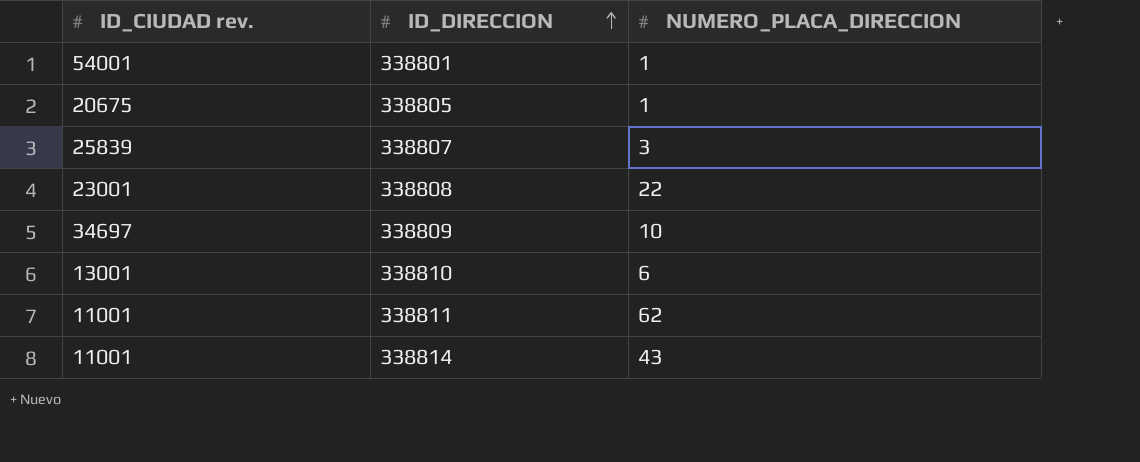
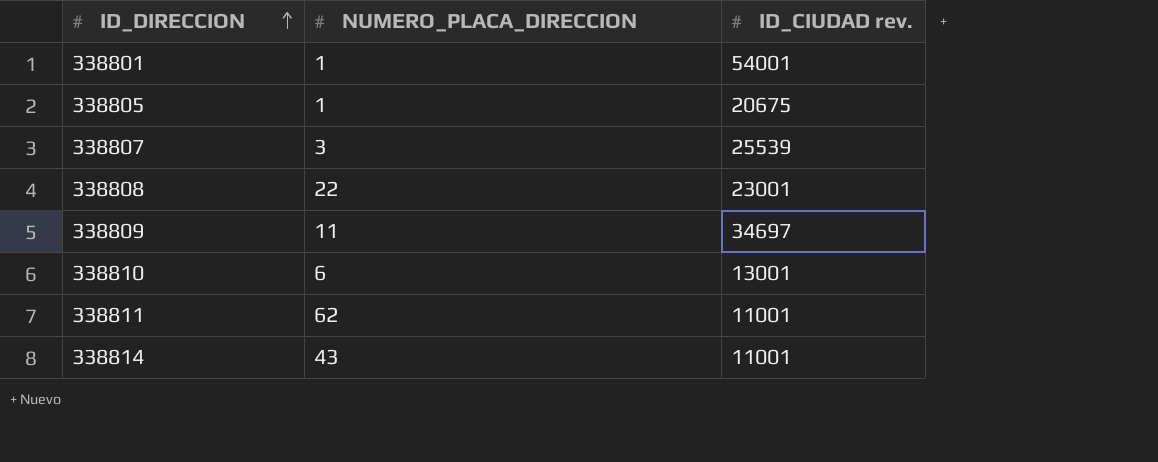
column ID_CIUDAD rev. | position: 1 -> 3
338807 | ID_CIUDAD rev.: 25839 -> 25539
338809 | NUMERO_PLACA_DIRECCION: 10 -> 11

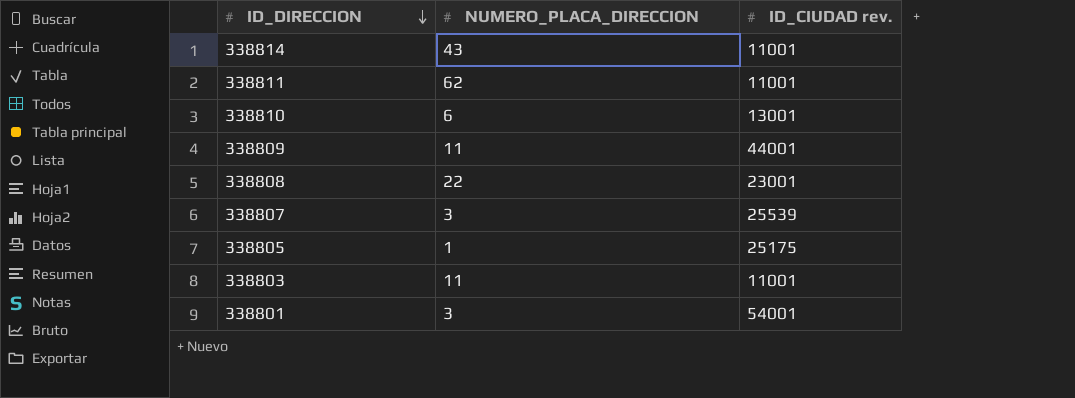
row order: ID_DIRECCION ascending -> ID_DIRECCION descending
338809 | ID_CIUDAD rev.: 34697 -> 44001
338805 | ID_CIUDAD rev.: 20675 -> 25175
row 338803: none -> 11 | 11001
338801 | NUMERO_PLACA_DIRECCION: 1 -> 3

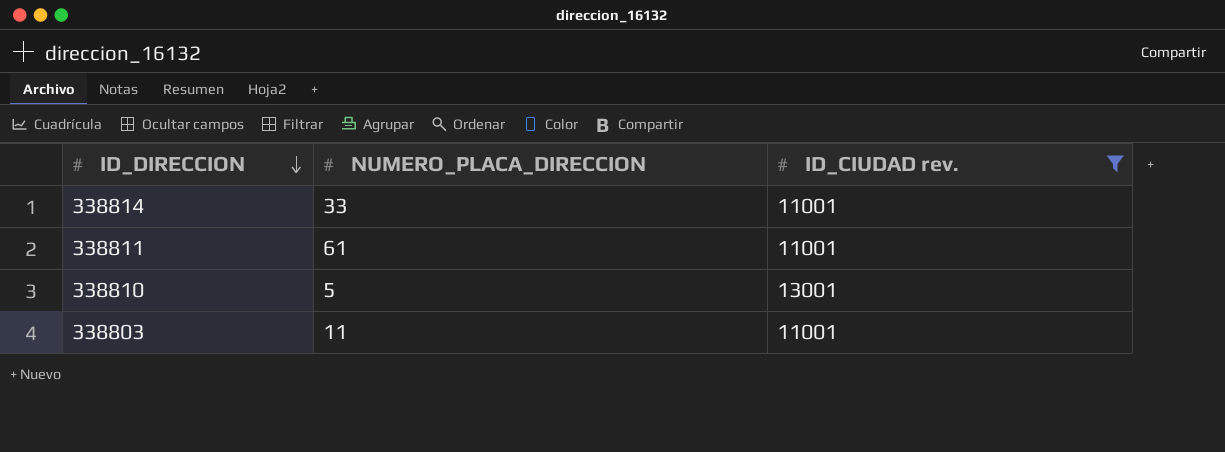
filter: none -> ID_CIUDAD rev. <= 13001
338814 | NUMERO_PLACA_DIRECCION: 43 -> 33
338811 | NUMERO_PLACA_DIRECCION: 62 -> 61
338810 | NUMERO_PLACA_DIRECCION: 6 -> 5

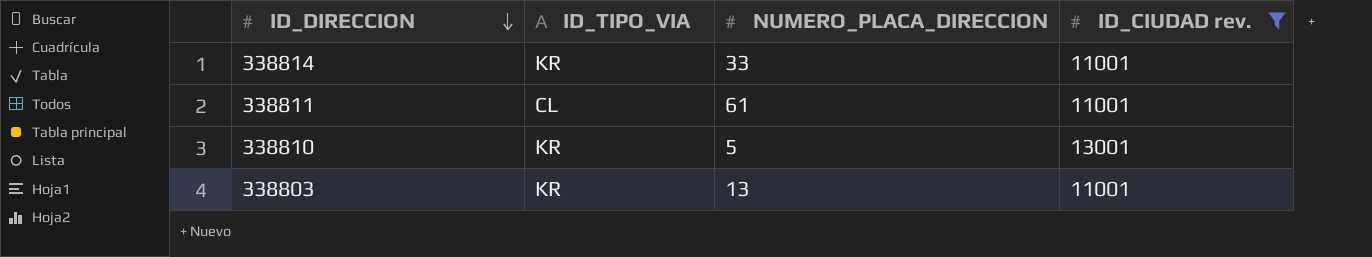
column ID_TIPO_VIA | position: none -> 2
338803 | NUMERO_PLACA_DIRECCION: 11 -> 13

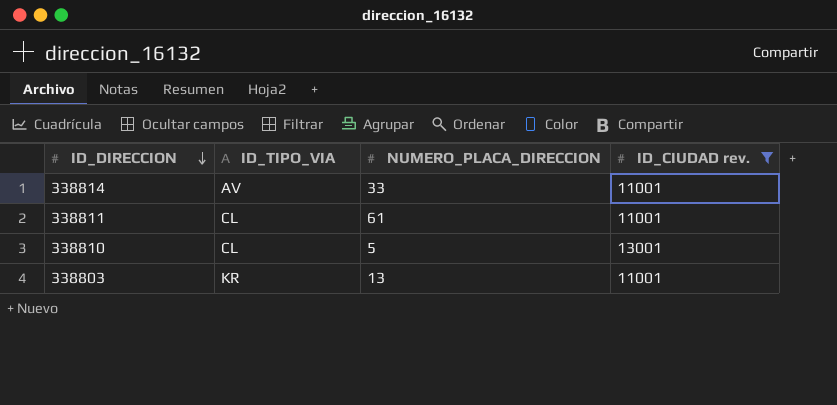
338814 | ID_TIPO_VIA: KR -> AV
338810 | ID_TIPO_VIA: KR -> CL

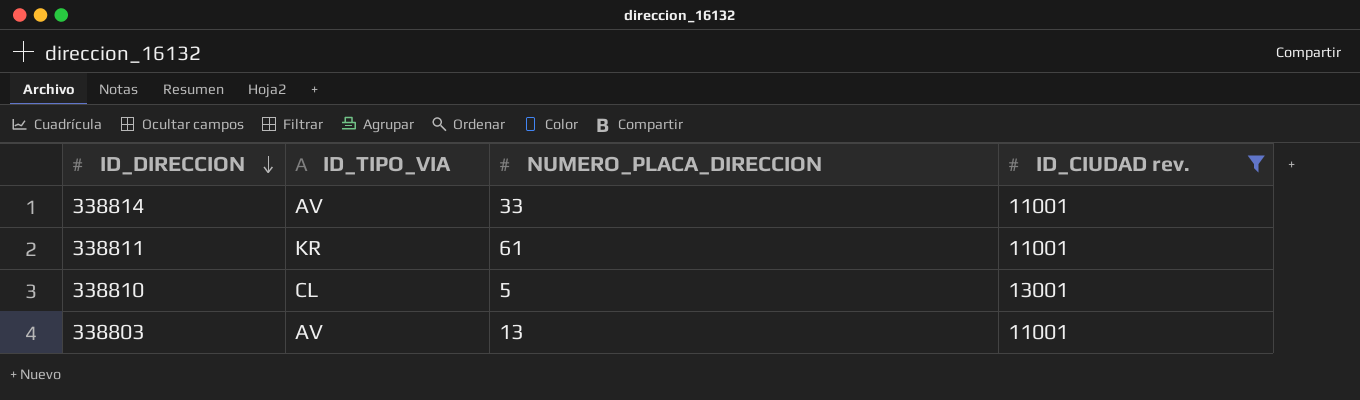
338811 | ID_TIPO_VIA: CL -> KR
338803 | ID_TIPO_VIA: KR -> AV

